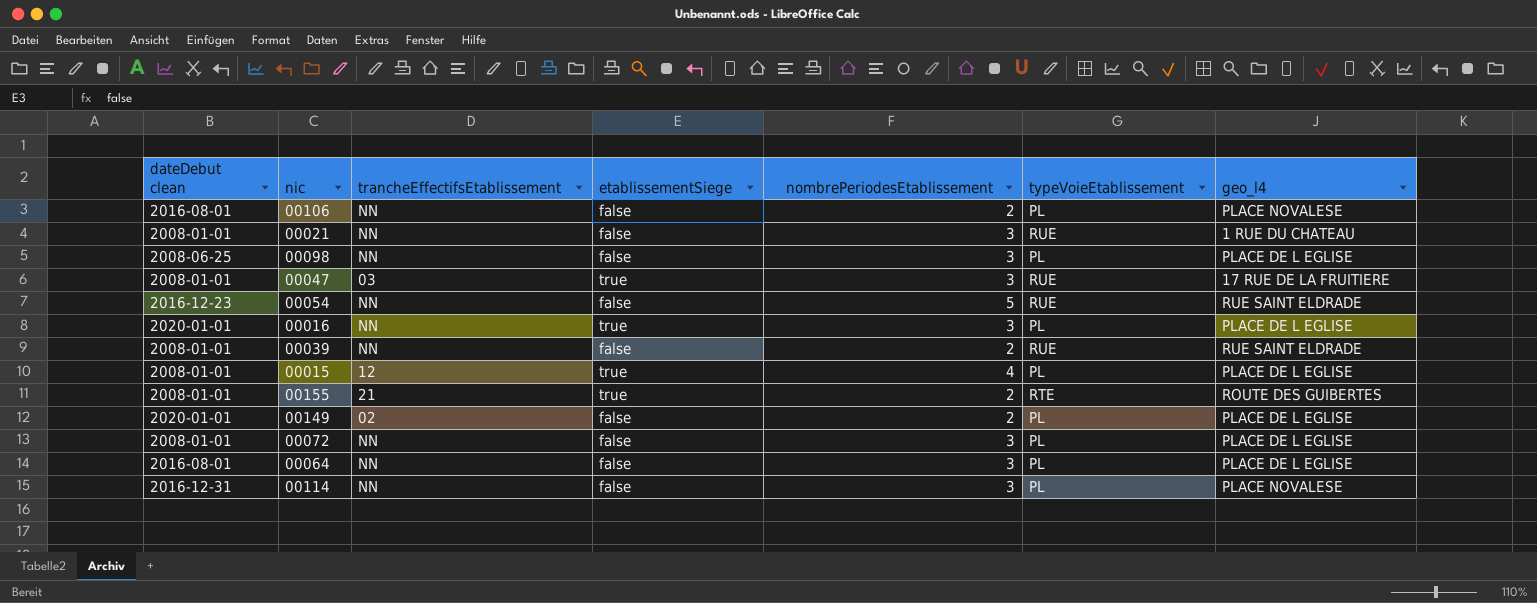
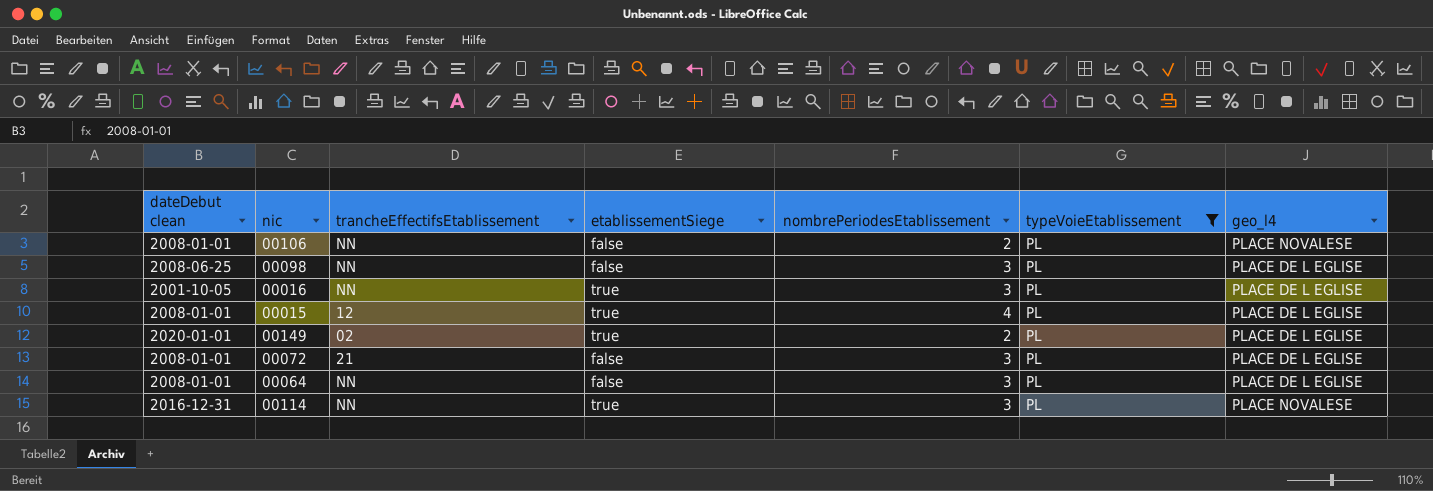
filter: none -> typeVoieEtablissement = PL
00106 | dateDebut clean: 2016-08-01 -> 2008-01-01
00016 | dateDebut clean: 2020-01-01 -> 2001-10-05
00149 | etablissementSiege: false -> true
00072 | trancheEffectifsEtablissement: NN -> 21
00064 | dateDebut clean: 2016-08-01 -> 2008-01-01
00114 | etablissementSiege: false -> true

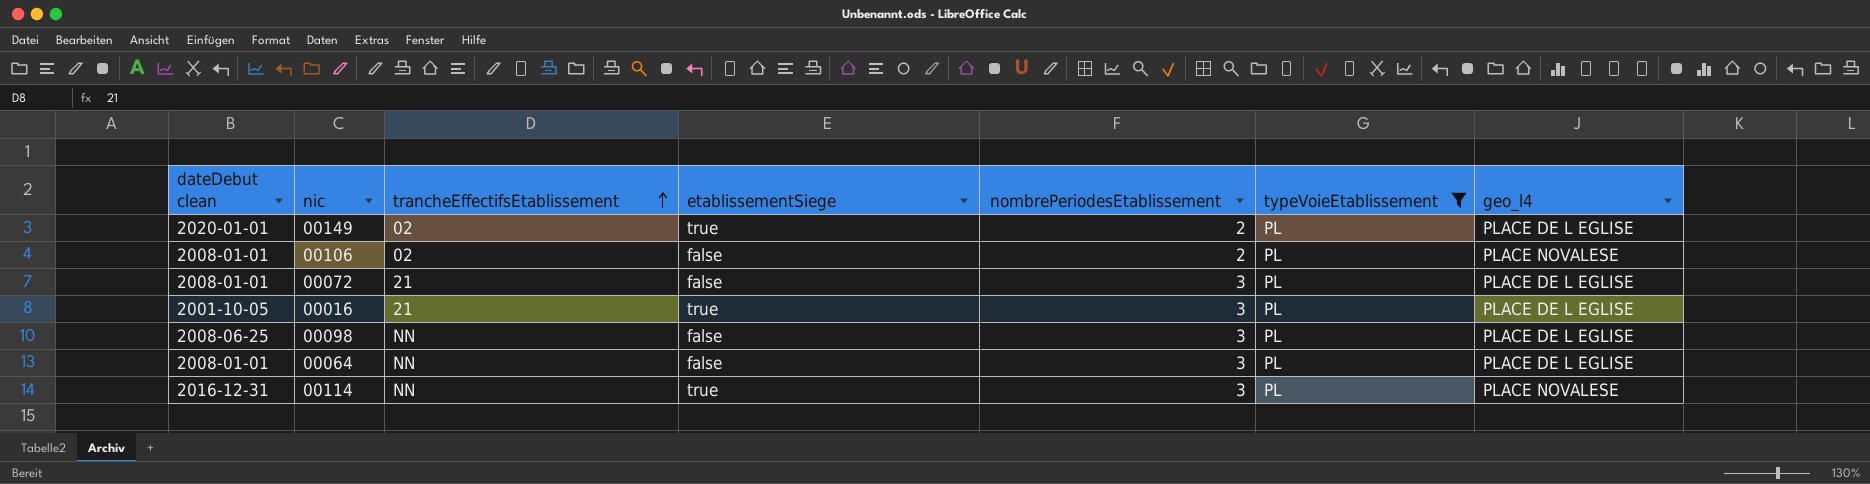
row order: none -> trancheEffectifsEtablissement ascending
row 00015: 2008-01-01 | 12 | true | 4 | PL | PLACE DE L EGLISE -> none
00106 | trancheEffectifsEtablissement: NN -> 02
00016 | trancheEffectifsEtablissement: NN -> 21

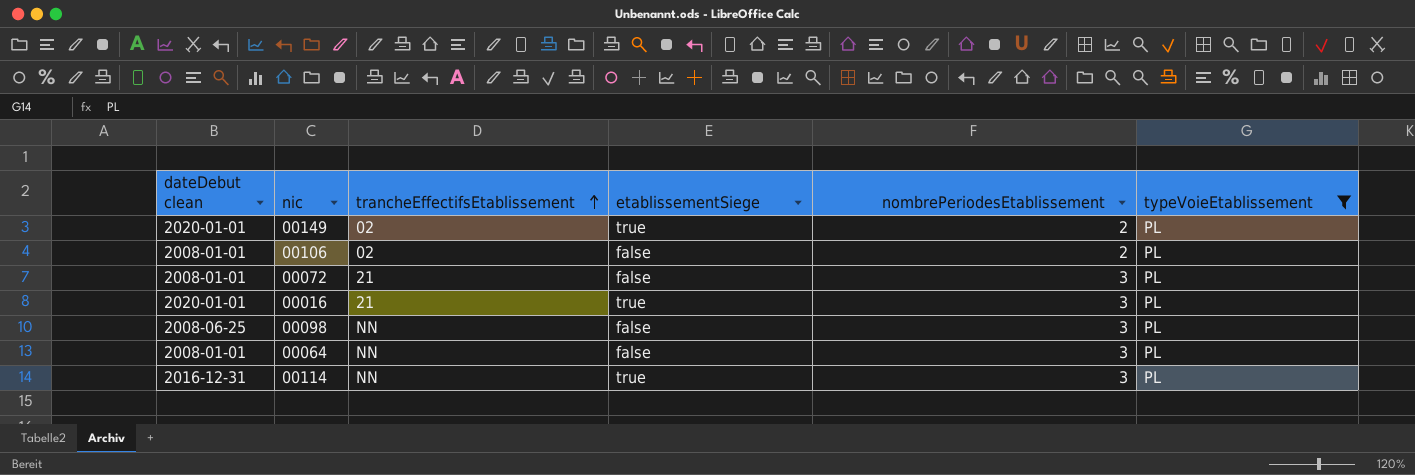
column geo_l4 | position: 7 -> none
00016 | dateDebut clean: 2001-10-05 -> 2020-01-01

